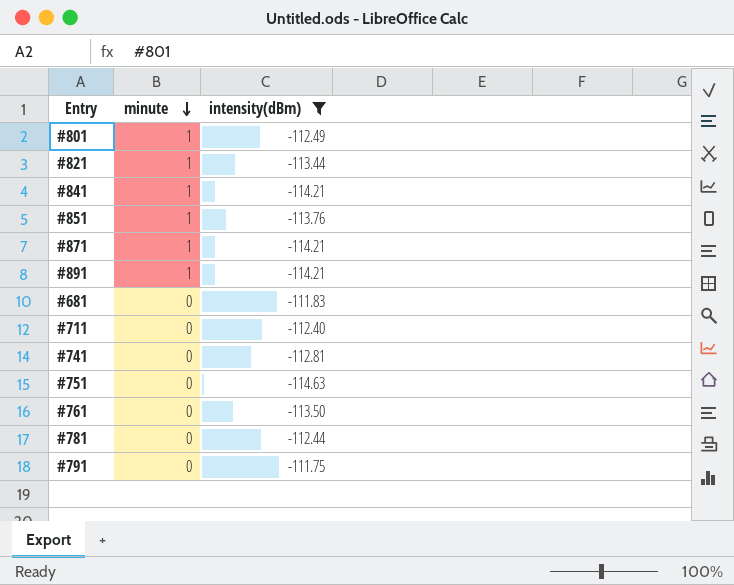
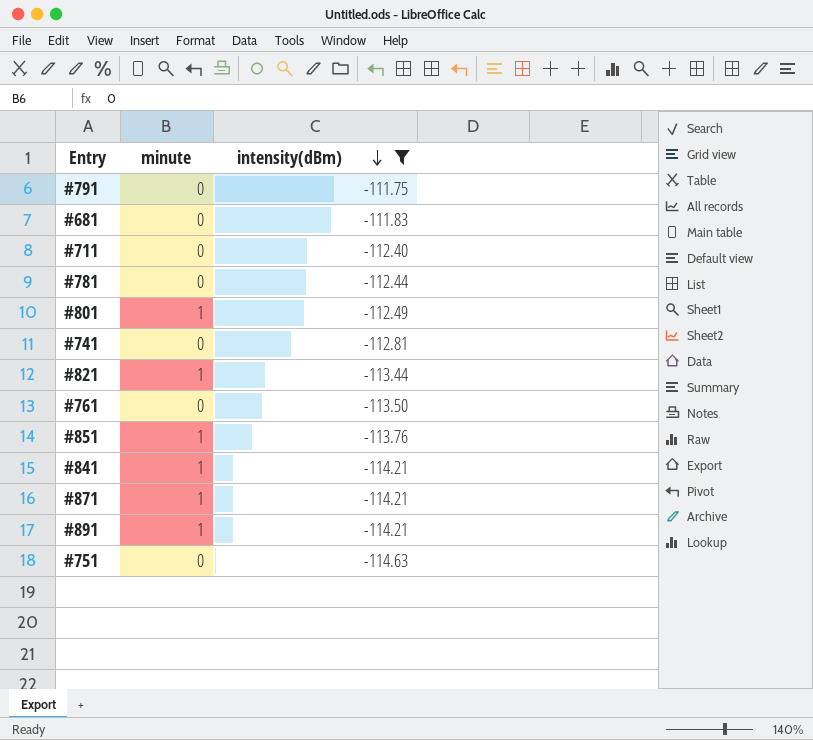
row order: minute descending -> intensity(dBm) descending

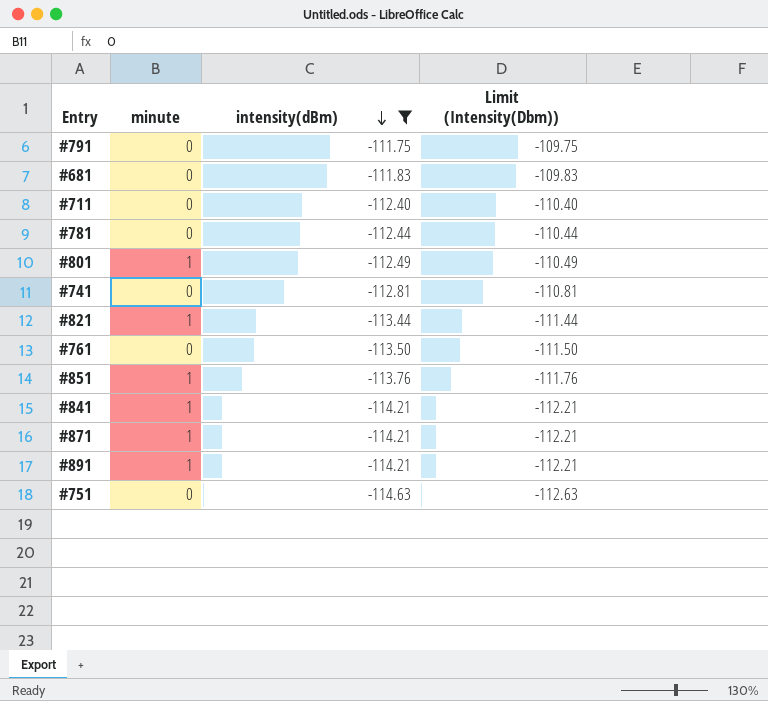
column Limit (Intensity(Dbm)) | formula: none -> [intensity(dBm)] + 2

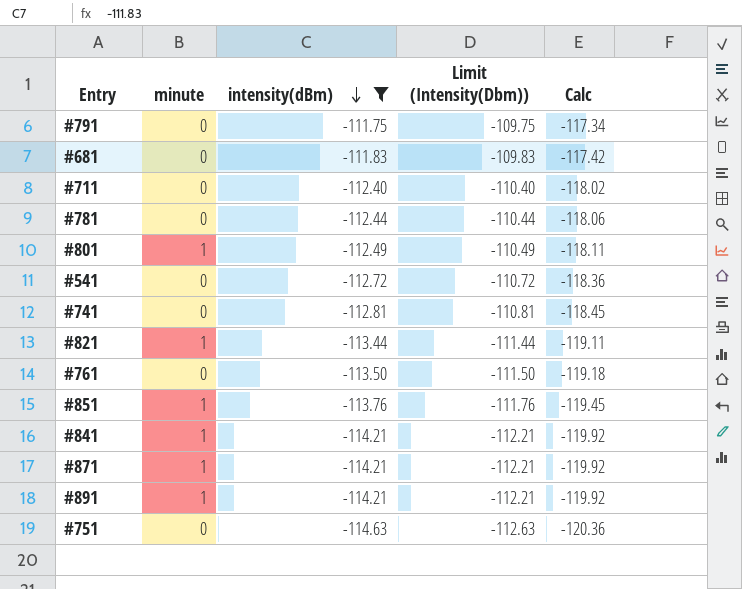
column Calc | formula: none -> [intensity(dBm)] * 1.05
row #541: none -> 0 | -112.72 | -110.72 | -118.36

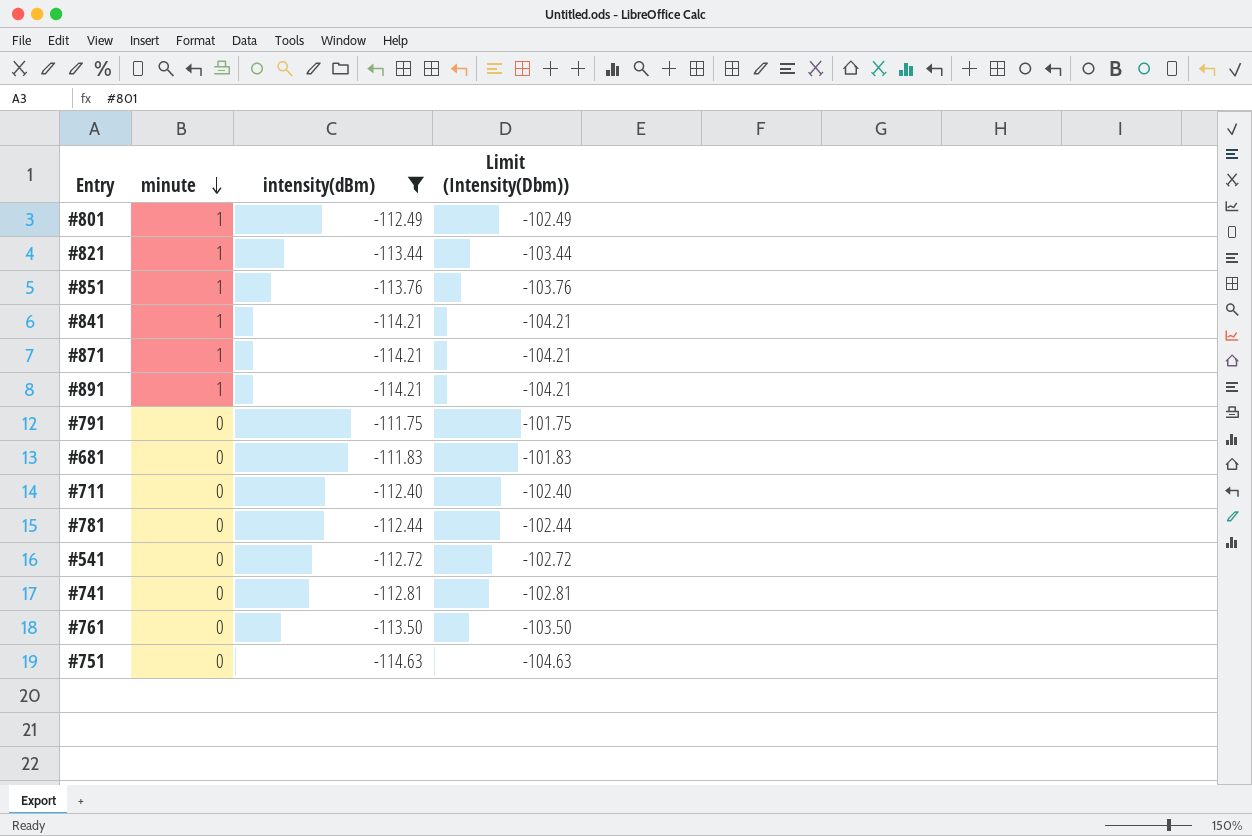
row order: intensity(dBm) descending -> minute descending
column Calc | formula: [intensity(dBm)] * 1.05 -> none
column Limit (Intensity(Dbm)) | formula: [intensity(dBm)] + 2 -> [intensity(dBm)] + 10

